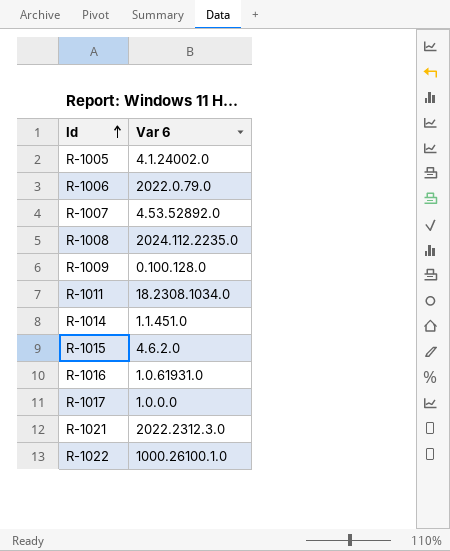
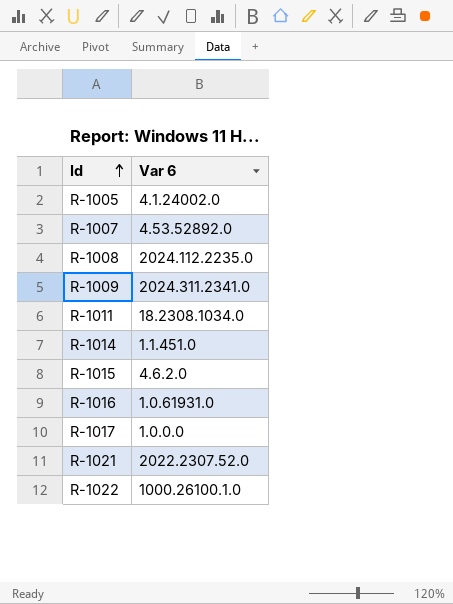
row R-1006: 2022.0.79.0 -> none
R-1009 | Var 6: 0.100.128.0 -> 2024.311.2341.0
R-1021 | Var 6: 2022.2312.3.0 -> 2022.2307.52.0

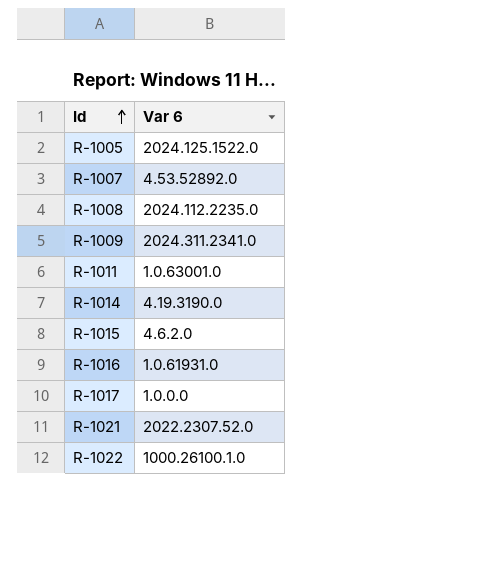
R-1005 | Var 6: 4.1.24002.0 -> 2024.125.1522.0
R-1011 | Var 6: 18.2308.1034.0 -> 1.0.63001.0
R-1014 | Var 6: 1.1.451.0 -> 4.19.3190.0

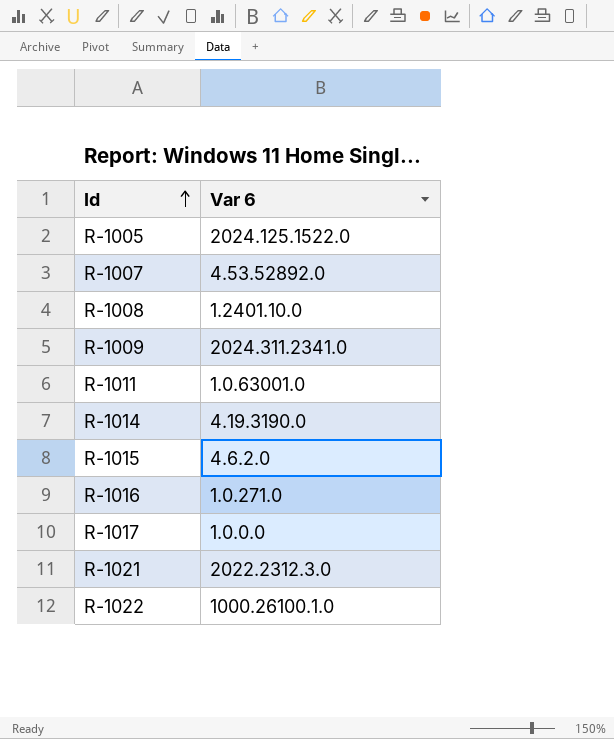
R-1008 | Var 6: 2024.112.2235.0 -> 1.2401.10.0
R-1016 | Var 6: 1.0.61931.0 -> 1.0.271.0
R-1021 | Var 6: 2022.2307.52.0 -> 2022.2312.3.0

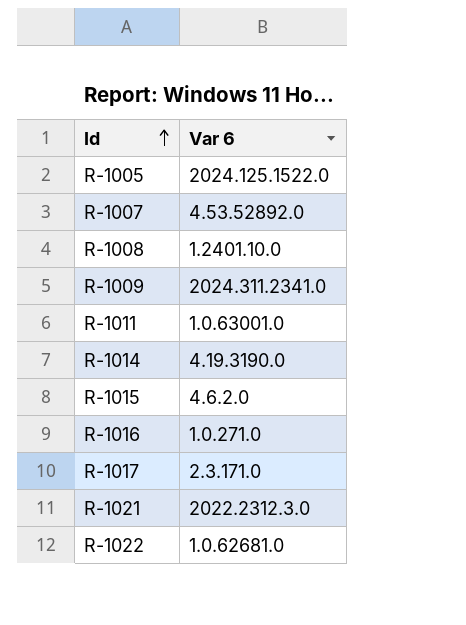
R-1017 | Var 6: 1.0.0.0 -> 2.3.171.0
R-1022 | Var 6: 1000.26100.1.0 -> 1.0.62681.0

